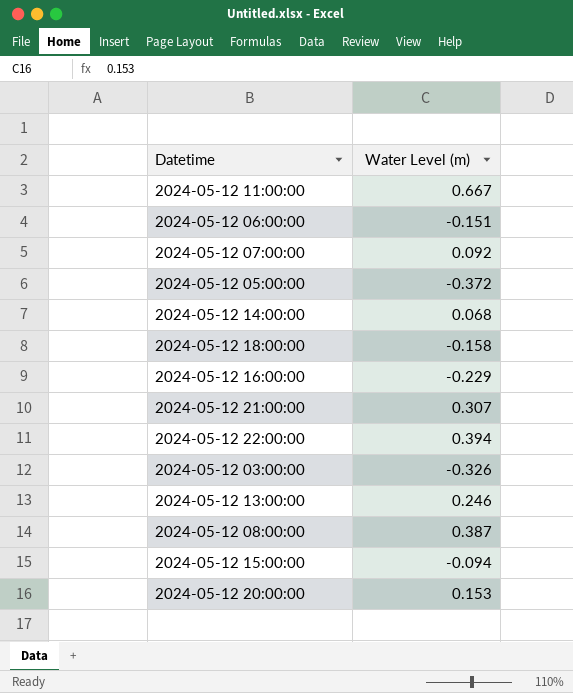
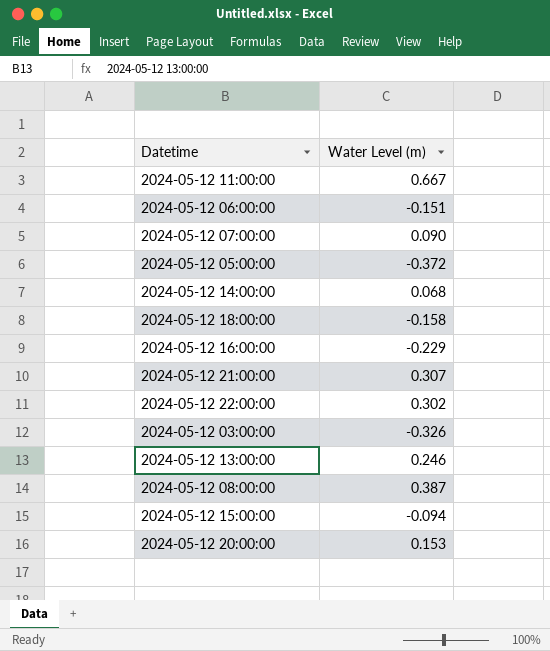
2024-05-12 07:00:00 | Water Level (m): 0.092 -> 0.090
2024-05-12 22:00:00 | Water Level (m): 0.394 -> 0.302

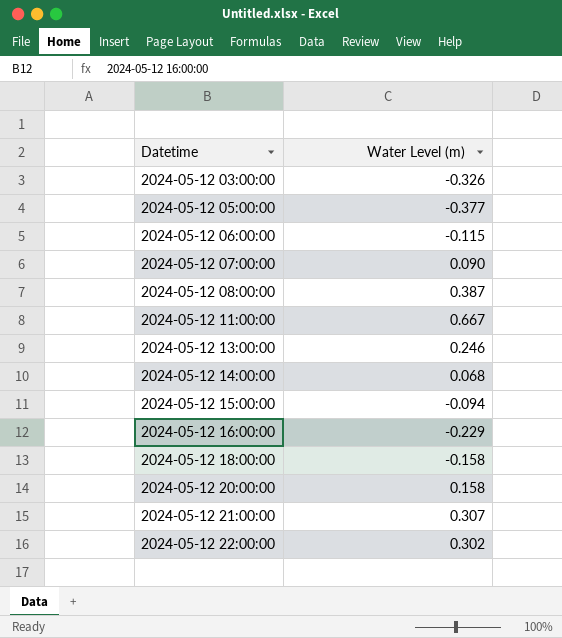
row order: none -> Datetime ascending
2024-05-12 05:00:00 | Water Level (m): -0.372 -> -0.377
2024-05-12 06:00:00 | Water Level (m): -0.151 -> -0.115
2024-05-12 20:00:00 | Water Level (m): 0.153 -> 0.158

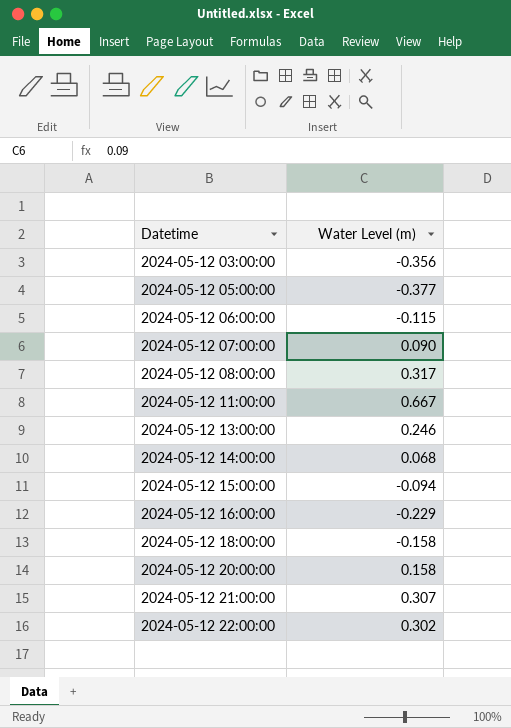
2024-05-12 03:00:00 | Water Level (m): -0.326 -> -0.356
2024-05-12 08:00:00 | Water Level (m): 0.387 -> 0.317

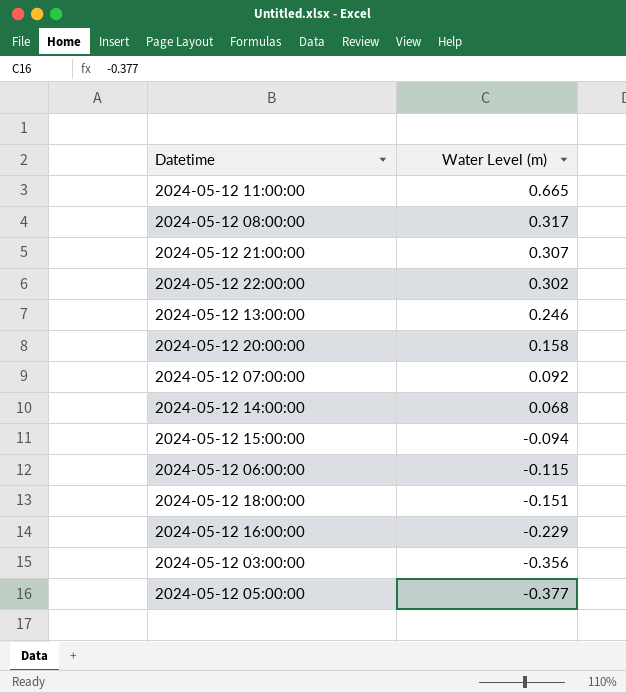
row order: Datetime ascending -> Water Level (m) descending
2024-05-12 11:00:00 | Water Level (m): 0.667 -> 0.665
2024-05-12 07:00:00 | Water Level (m): 0.090 -> 0.092
2024-05-12 18:00:00 | Water Level (m): -0.158 -> -0.151

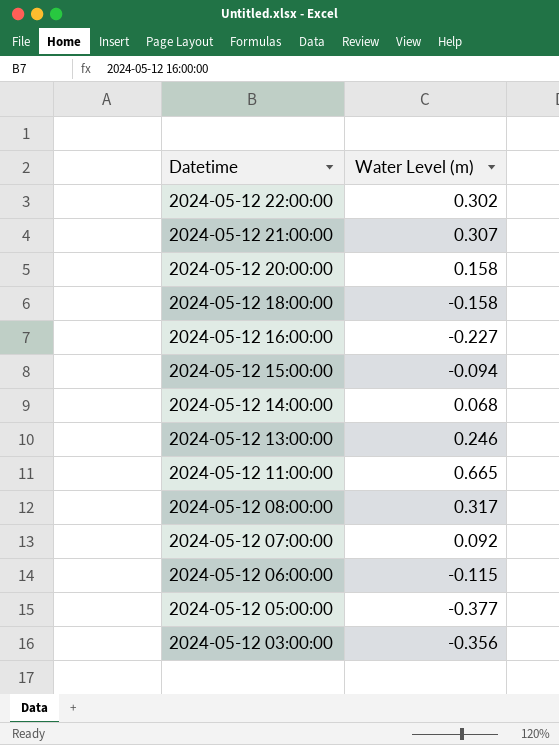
row order: Water Level (m) descending -> Datetime descending
2024-05-12 18:00:00 | Water Level (m): -0.151 -> -0.158
2024-05-12 16:00:00 | Water Level (m): -0.229 -> -0.227

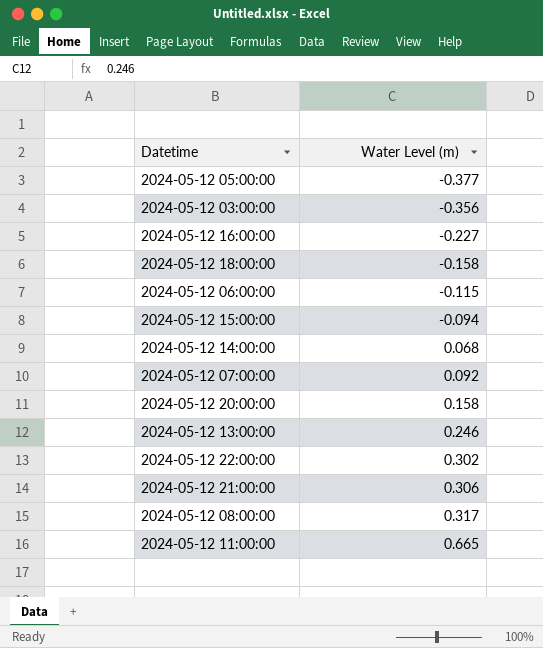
row order: Datetime descending -> Water Level (m) ascending
2024-05-12 21:00:00 | Water Level (m): 0.307 -> 0.306

